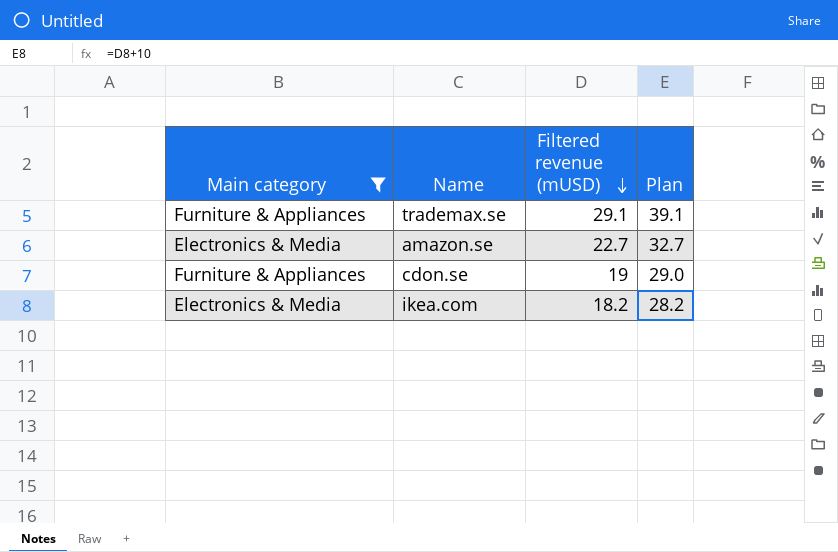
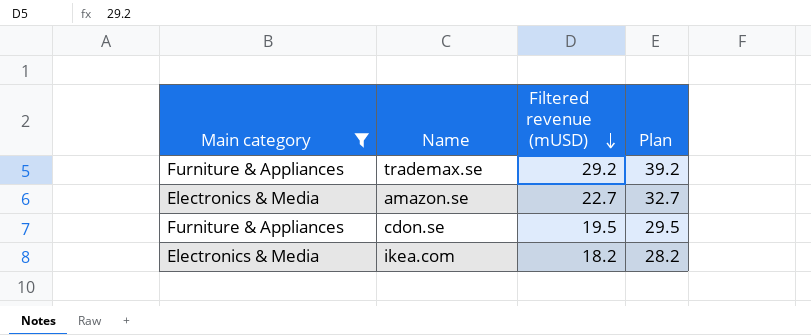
trademax.se | Filtered revenue (mUSD): 29.1 -> 29.2
trademax.se | Plan: 39.1 -> 39.2
cdon.se | Filtered revenue (mUSD): 19 -> 19.5
cdon.se | Plan: 29.0 -> 29.5

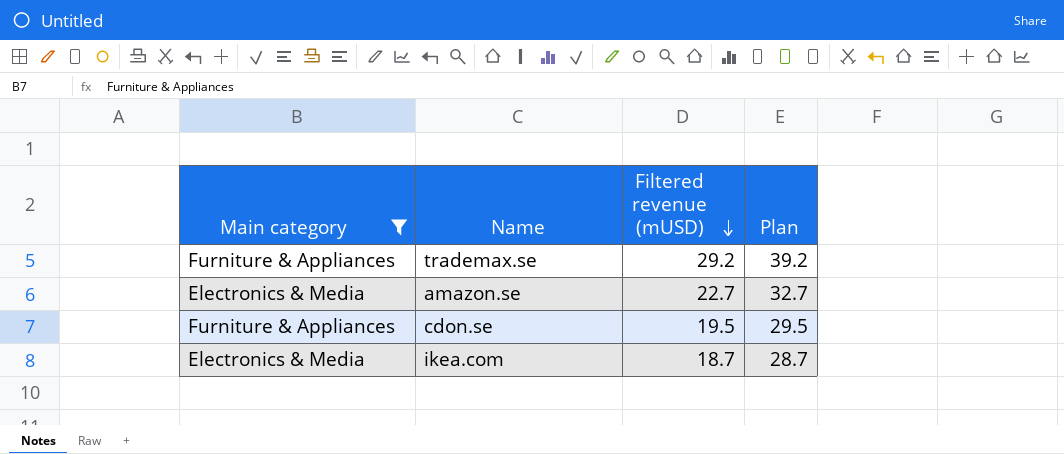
ikea.com | Filtered revenue (mUSD): 18.2 -> 18.7
ikea.com | Plan: 28.2 -> 28.7

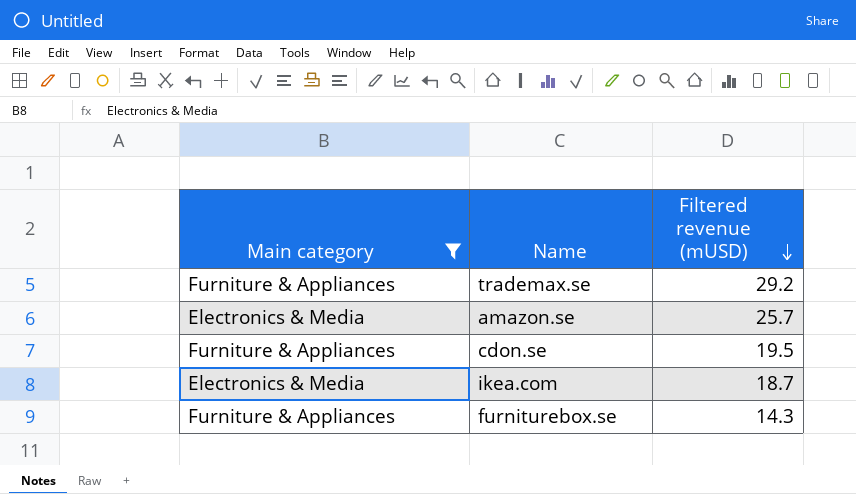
column Plan | formula: [Filtered revenue (mUSD)] + 10 -> none
amazon.se | Filtered revenue (mUSD): 22.7 -> 25.7
row furniturebox.se: none -> Furniture & Appliances | 14.3

